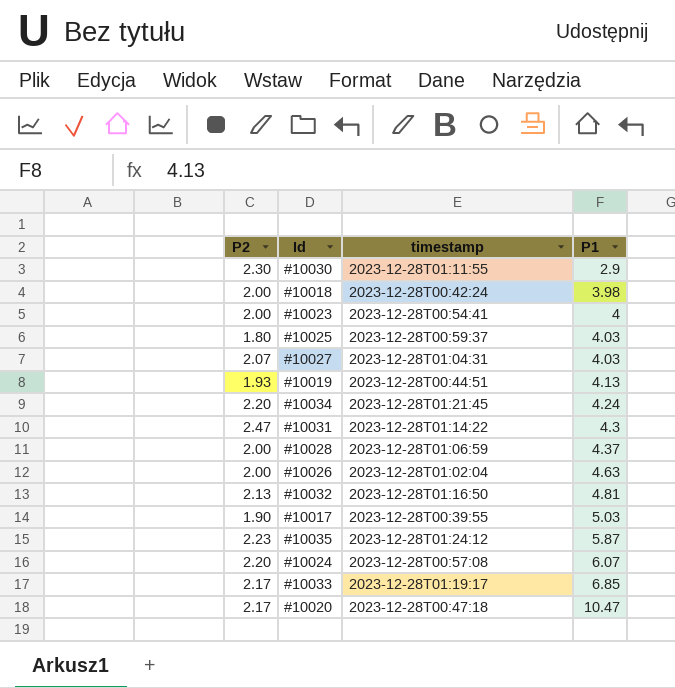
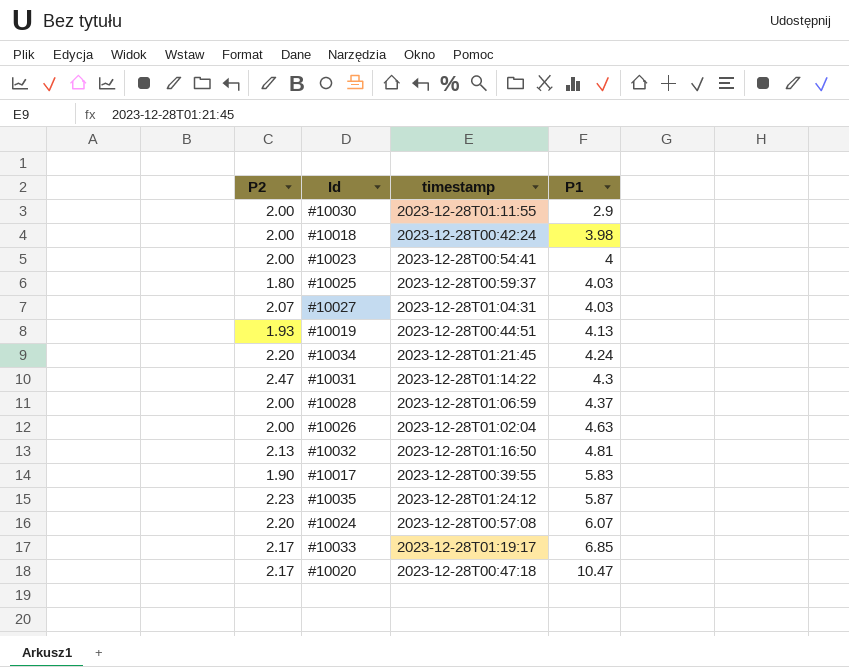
#10030 | P2: 2.30 -> 2.00
#10017 | P1: 5.03 -> 5.83

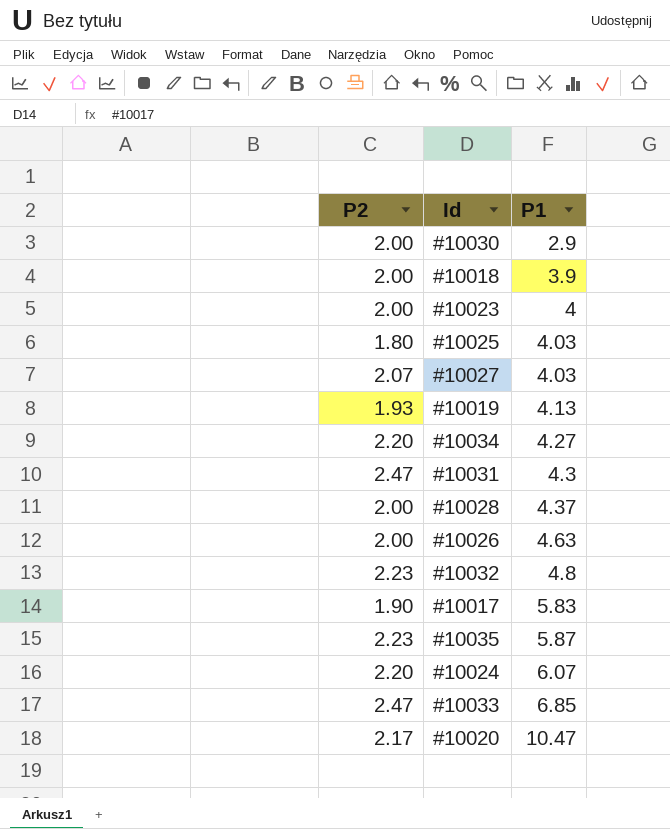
column timestamp | position: 3 -> none
#10018 | P1: 3.98 -> 3.9
#10034 | P1: 4.24 -> 4.27
#10032 | P2: 2.13 -> 2.23
#10032 | P1: 4.81 -> 4.8
#10033 | P2: 2.17 -> 2.47

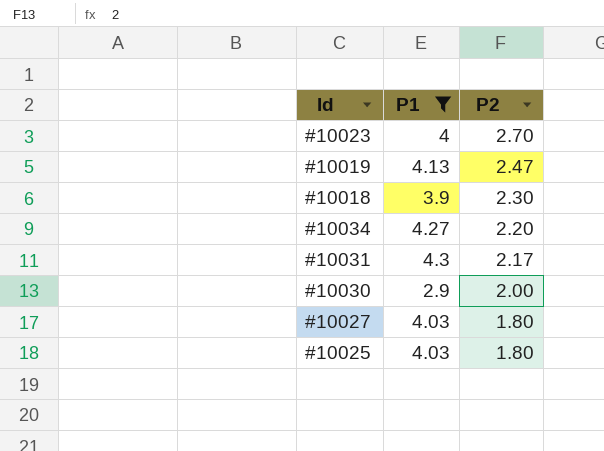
filter: none -> P1 <= 4.3
row order: P1 ascending -> P2 descending
column P2 | position: 1 -> 3
#10023 | P2: 2.00 -> 2.70
#10019 | P2: 1.93 -> 2.47
#10018 | P2: 2.00 -> 2.30
#10031 | P2: 2.47 -> 2.17
#10027 | P2: 2.07 -> 1.80

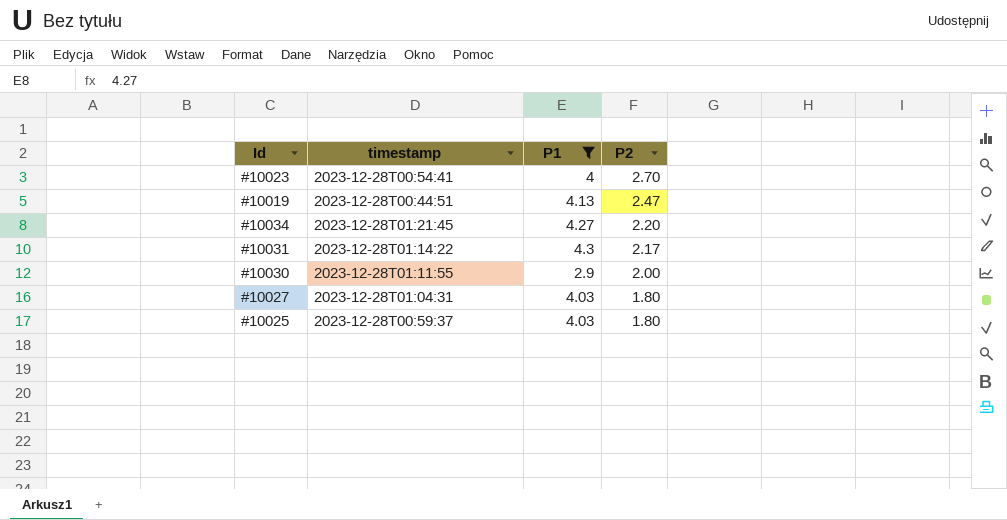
column timestamp | position: none -> 2
row #10018: 3.9 | 2.30 -> none

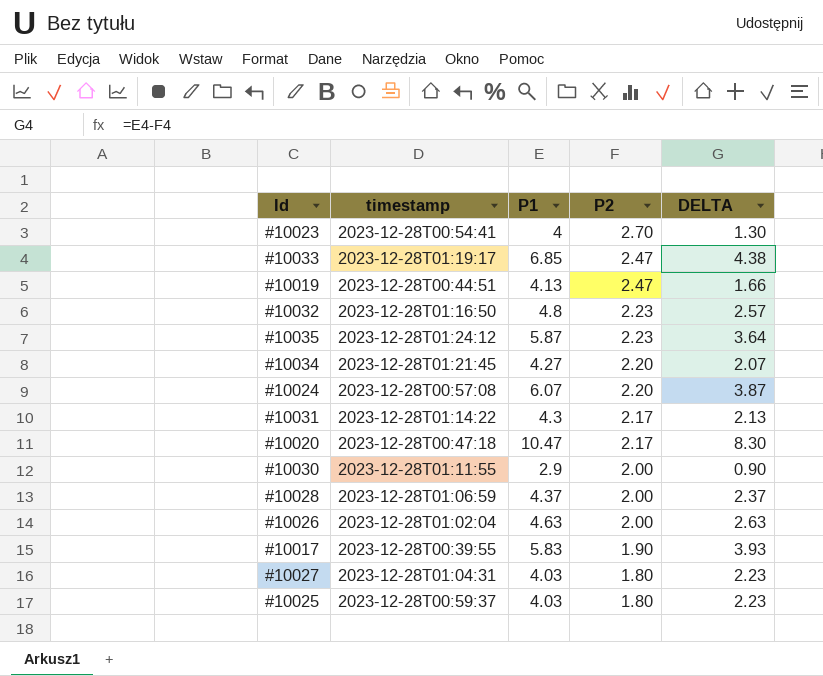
filter: P1 <= 4.3 -> none
column DELTA | formula: none -> [P1] - [P2]

